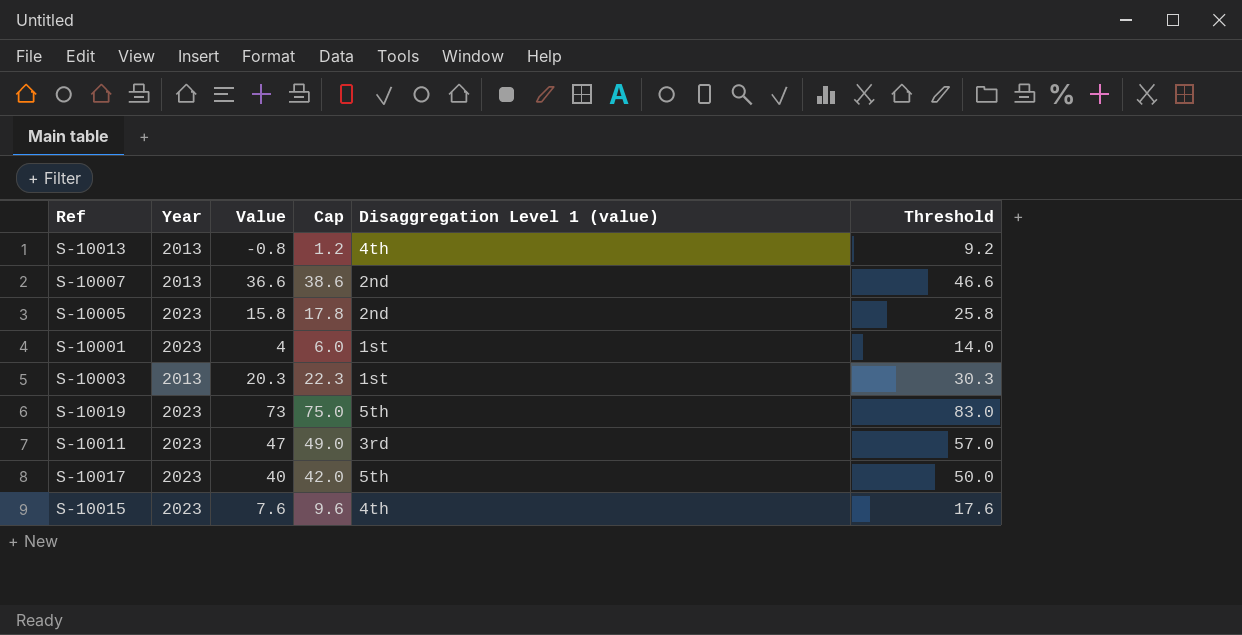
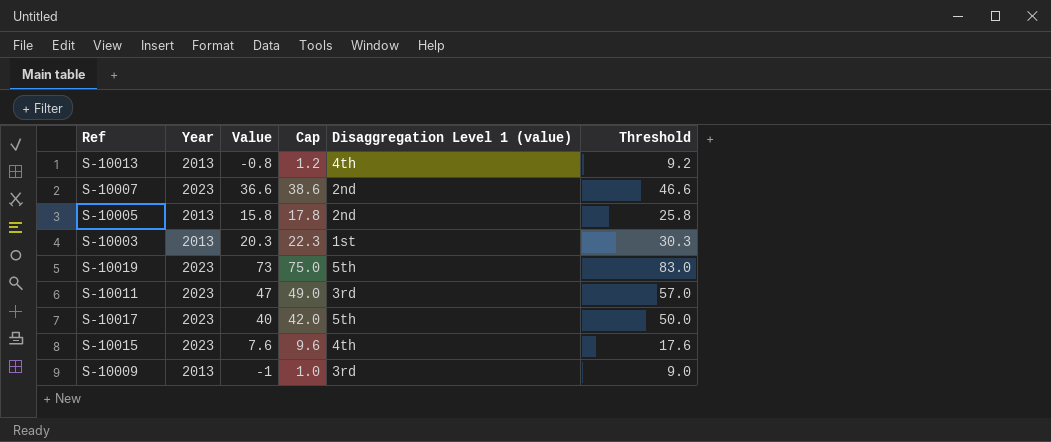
row S-10001: 2023 | 4 | 6.0 | 1st | 14.0 -> none
S-10007 | Year: 2013 -> 2023
S-10005 | Year: 2023 -> 2013
row S-10009: none -> 2013 | -1 | 1.0 | 3rd | 9.0

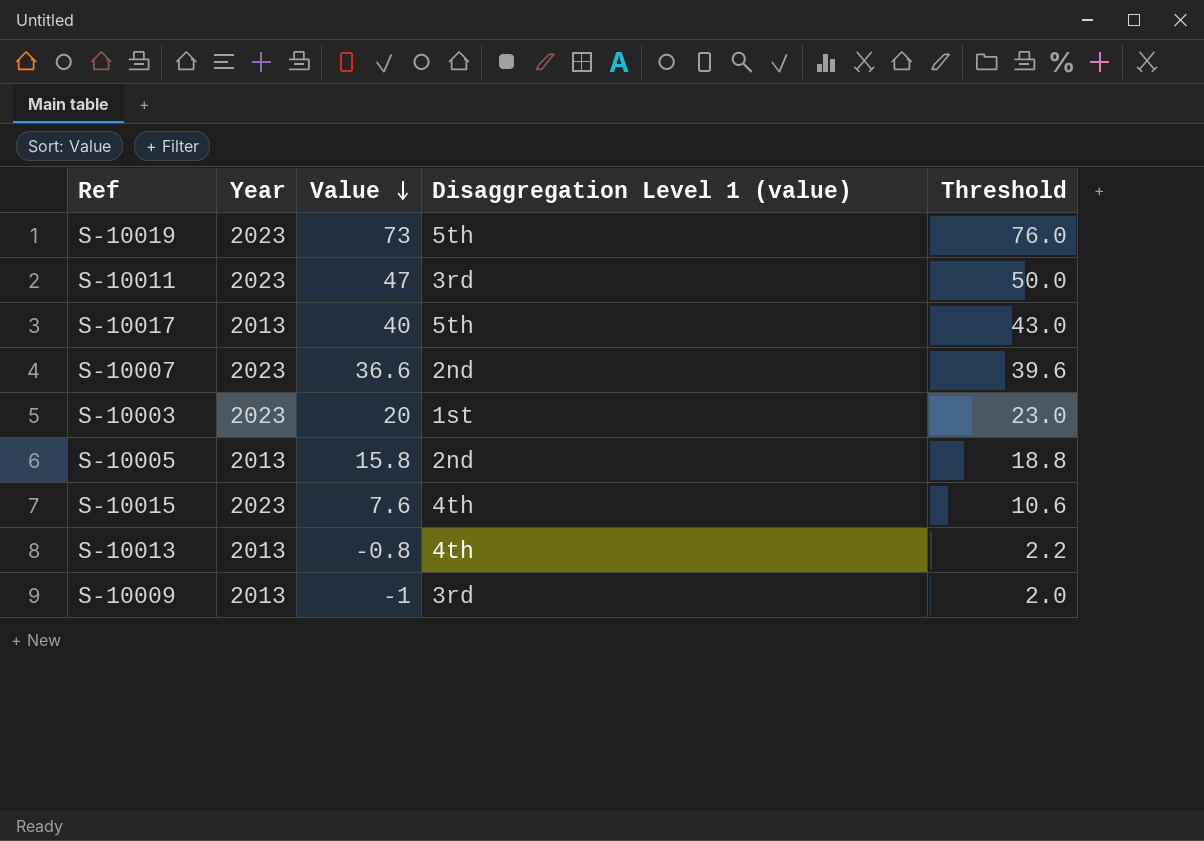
row order: none -> Value descending
column Cap | formula: [Value] + 2 -> none
column Threshold | formula: [Value] + 10 -> [Value] + 3
S-10017 | Year: 2023 -> 2013
S-10003 | Year: 2013 -> 2023
S-10003 | Value: 20.3 -> 20

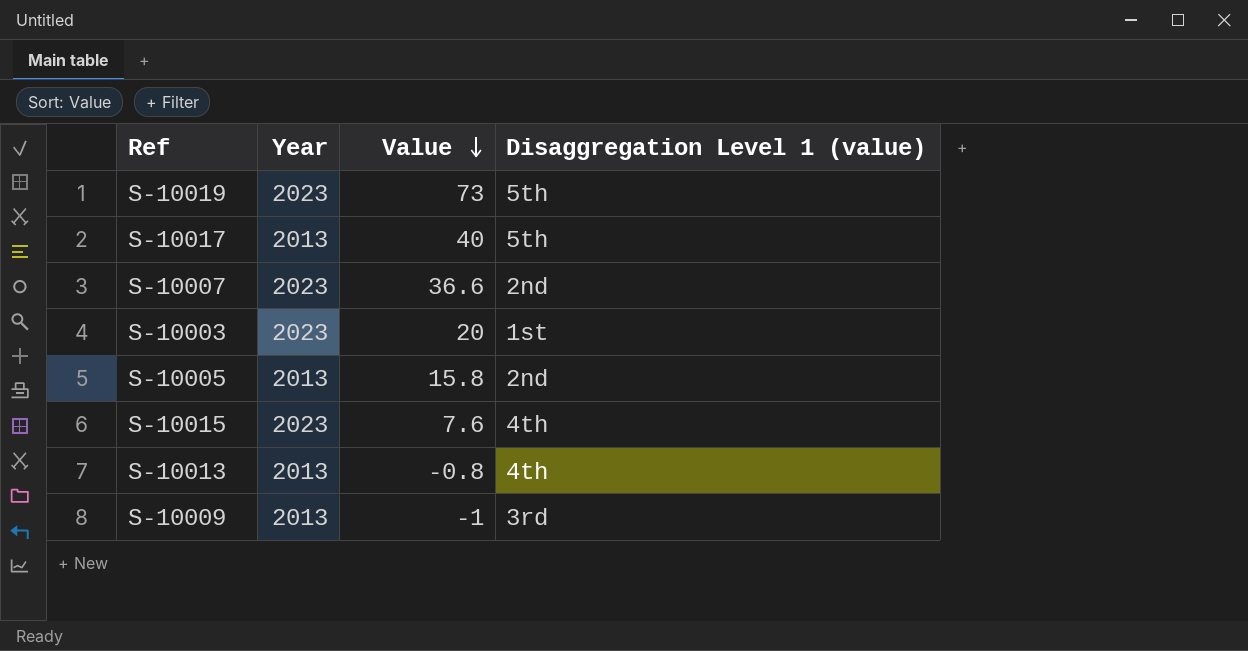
column Threshold | formula: [Value] + 3 -> none
row S-10011: 2023 | 47 | 3rd | 50.0 -> none

